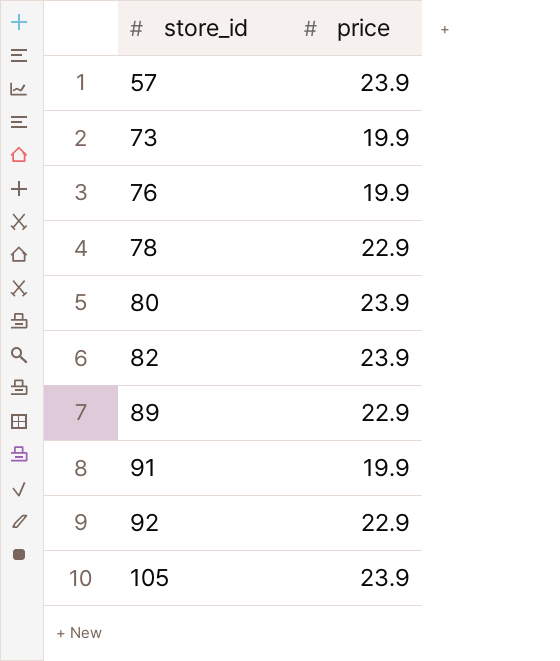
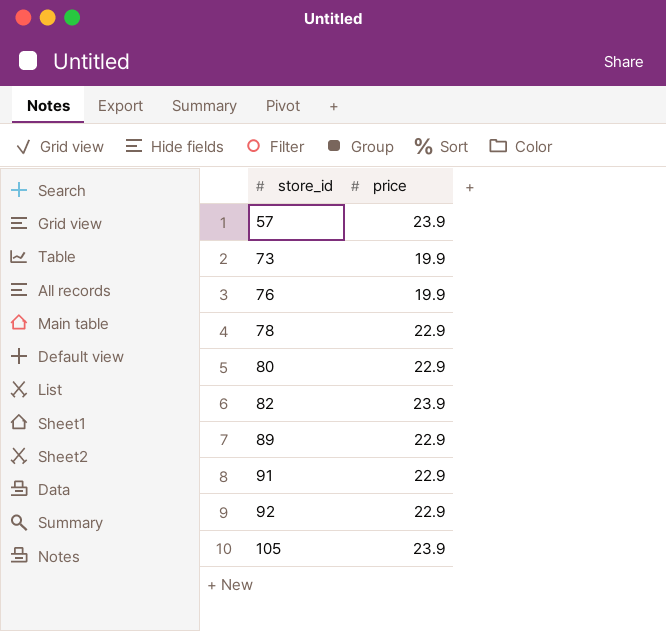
80 | price: 23.9 -> 22.9
91 | price: 19.9 -> 22.9

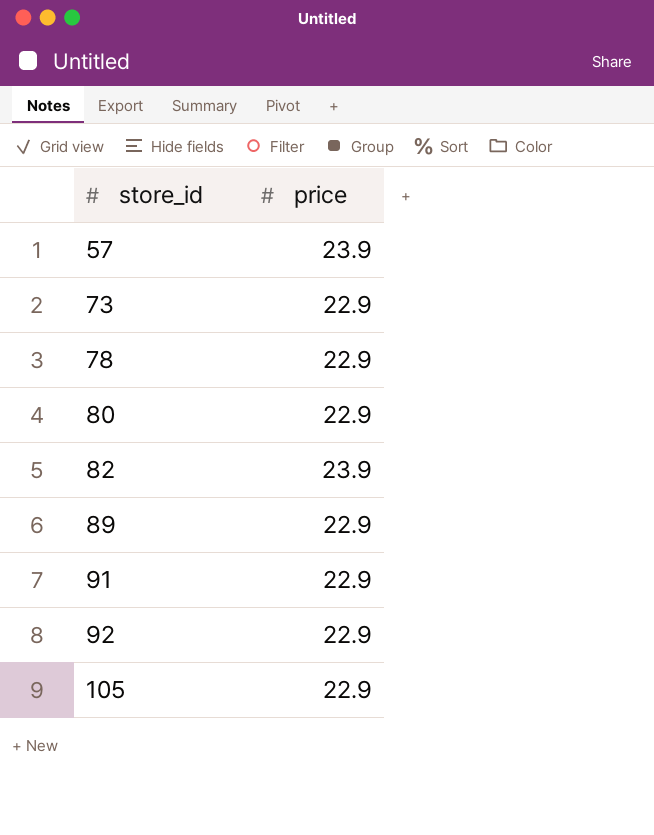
row 76: 19.9 -> none
73 | price: 19.9 -> 22.9
105 | price: 23.9 -> 22.9

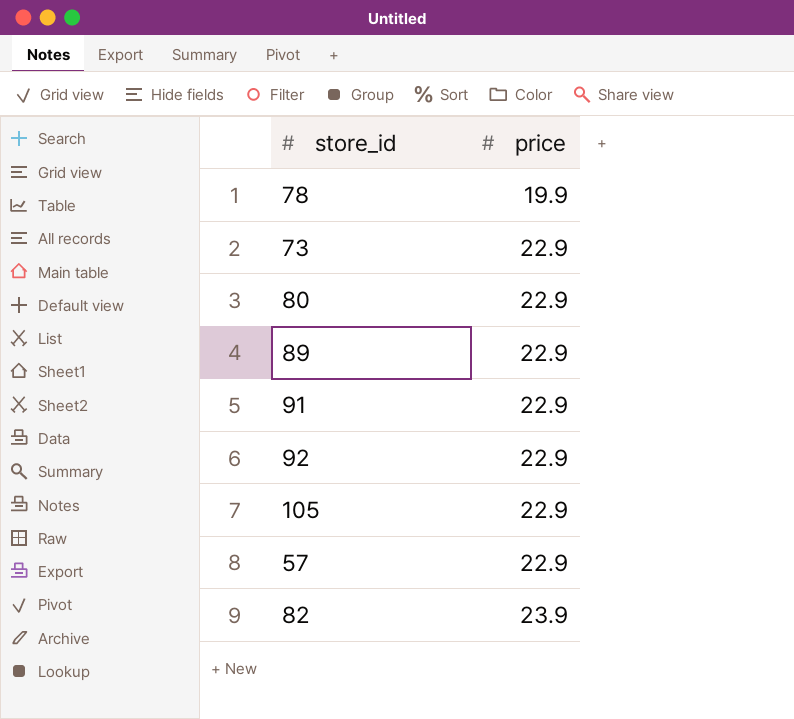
row order: store_id ascending -> price ascending
78 | price: 22.9 -> 19.9
57 | price: 23.9 -> 22.9

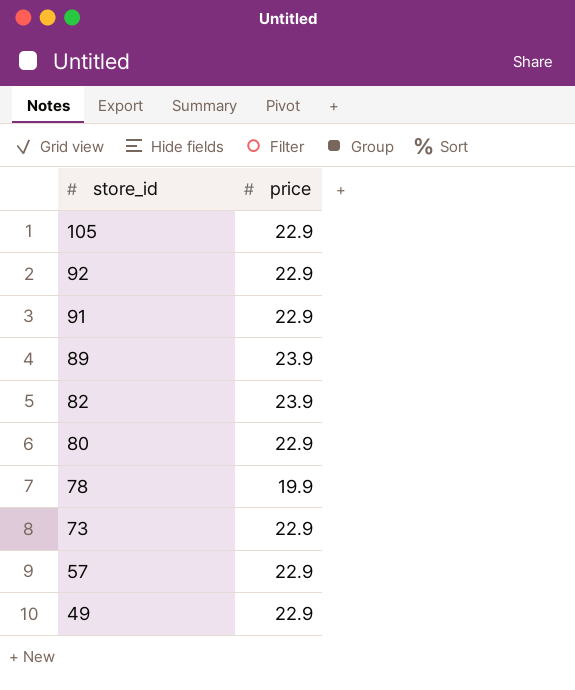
row order: price ascending -> store_id descending
89 | price: 22.9 -> 23.9
row 49: none -> 22.9

